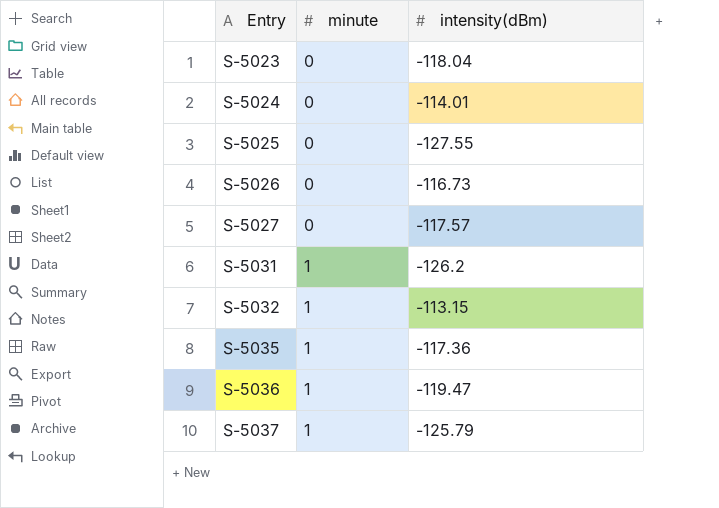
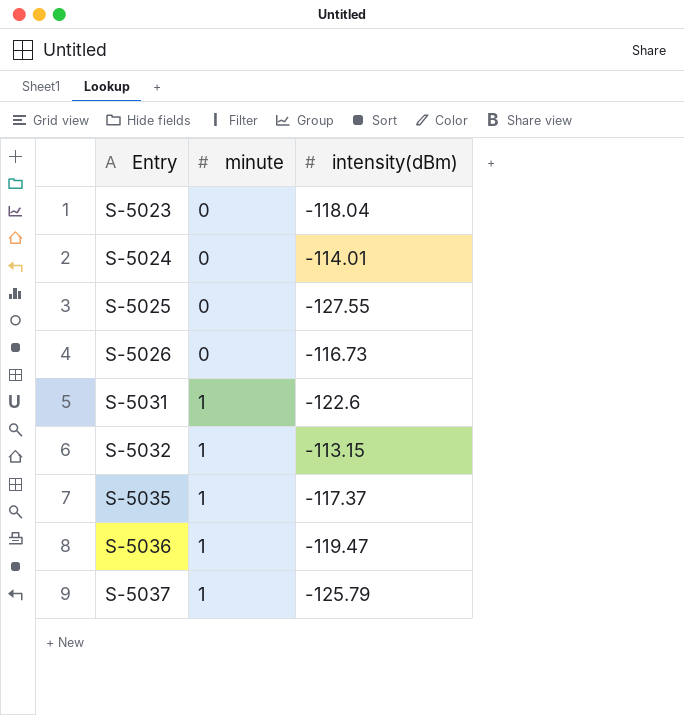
row S-5027: 0 | -117.57 -> none
S-5031 | intensity(dBm): -126.2 -> -122.6
S-5035 | intensity(dBm): -117.36 -> -117.37

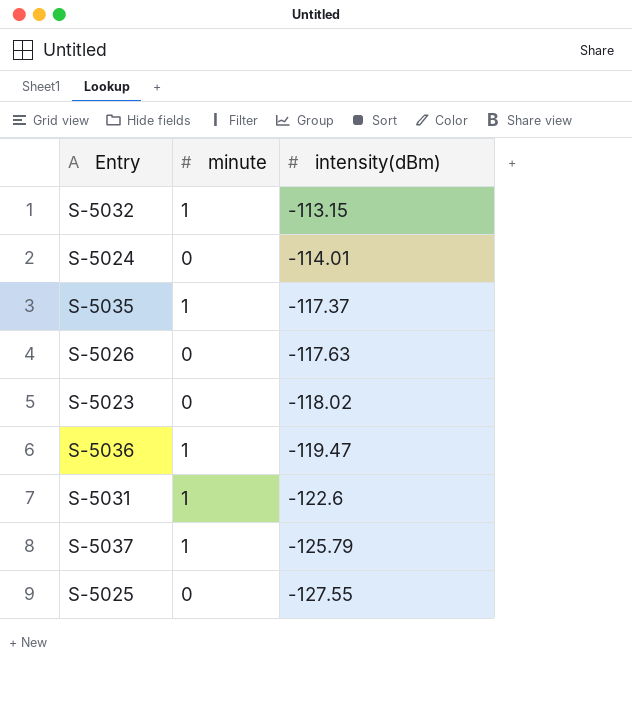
row order: Entry ascending -> intensity(dBm) descending
S-5026 | intensity(dBm): -116.73 -> -117.63
S-5023 | intensity(dBm): -118.04 -> -118.02

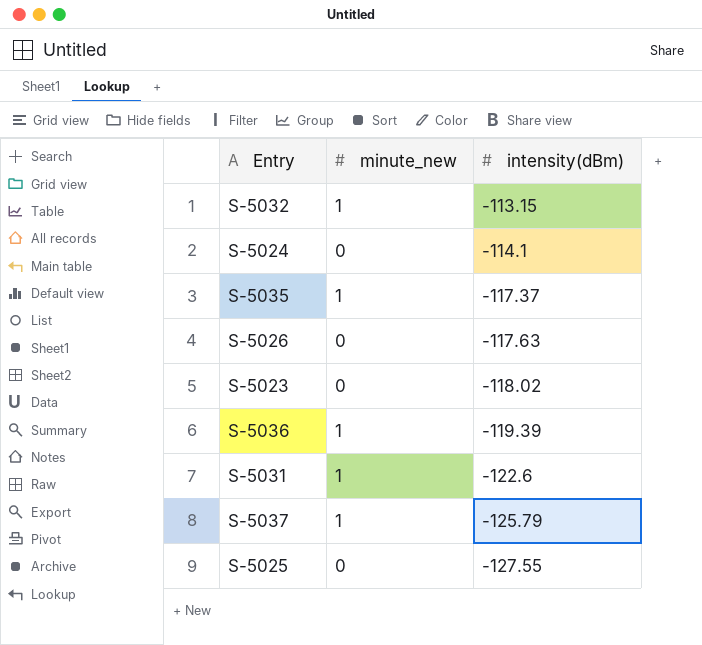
column name: minute -> minute_new
S-5024 | intensity(dBm): -114.01 -> -114.1
S-5036 | intensity(dBm): -119.47 -> -119.39

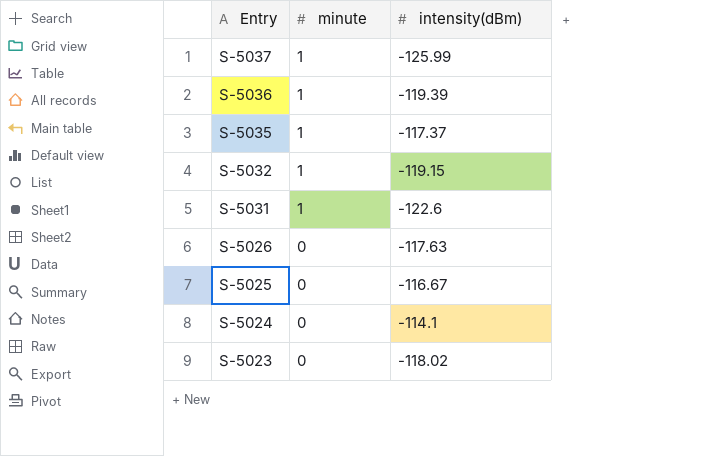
row order: intensity(dBm) descending -> Entry descending
column name: minute_new -> minute
S-5037 | intensity(dBm): -125.79 -> -125.99
S-5032 | intensity(dBm): -113.15 -> -119.15
S-5025 | intensity(dBm): -127.55 -> -116.67

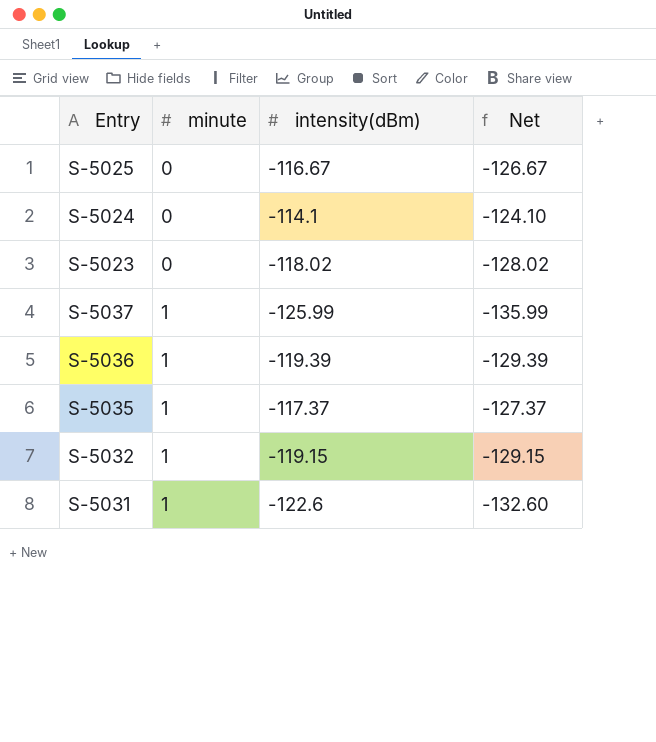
row order: Entry descending -> minute ascending
column Net | formula: none -> [intensity(dBm)] - 10
row S-5026: 0 | -117.63 -> none

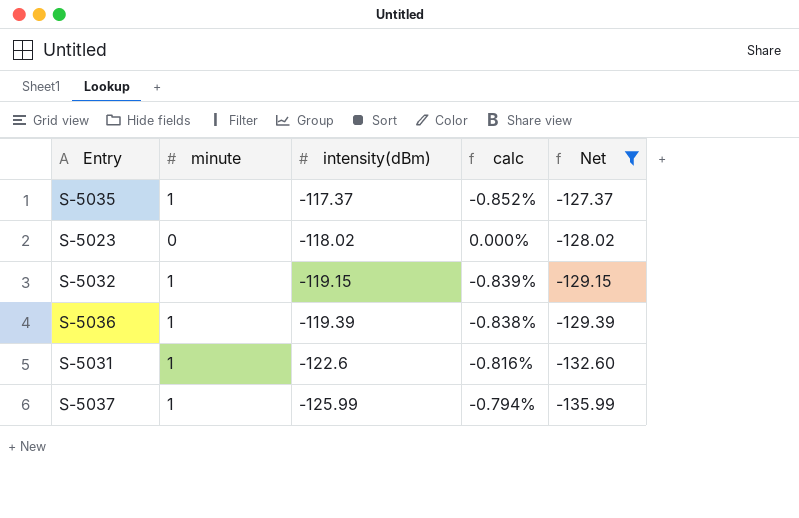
filter: none -> Net <= -127.37
row order: minute ascending -> intensity(dBm) descending
column calc | formula: none -> [minute] / [intensity(dBm)]

